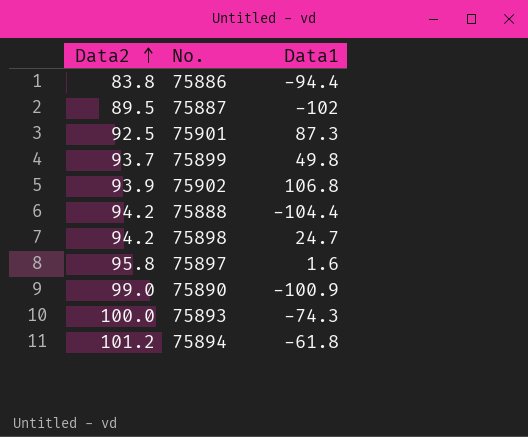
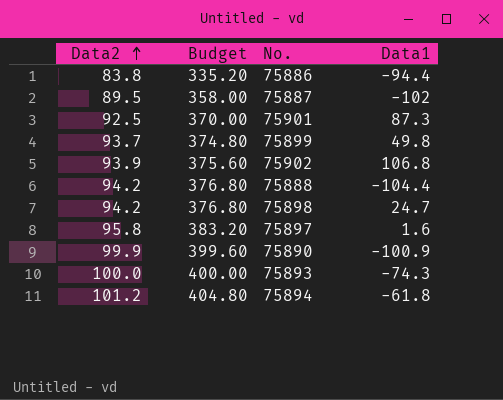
column Budget | formula: none -> [Data2] * 4
75890 | Data2: 99.0 -> 99.9

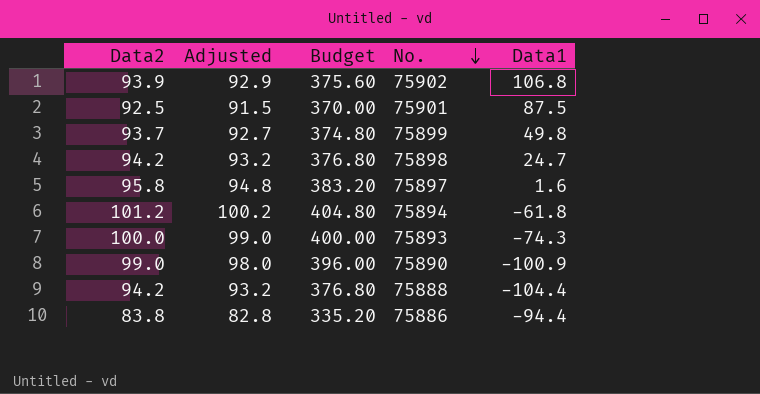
row order: Data2 ascending -> No. descending
column Adjusted | formula: none -> [Data2] - 1
row 75887: 89.5 | 358.00 | -102 -> none
75901 | Data1: 87.3 -> 87.5
75890 | Data2: 99.9 -> 99.0
75890 | Budget: 399.60 -> 396.00

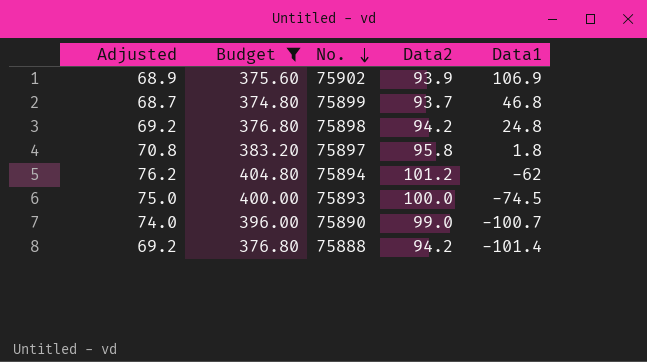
filter: none -> Budget >= 374.80
column Adjusted | formula: [Data2] - 1 -> [Data2] - 25
column Data2 | position: 1 -> 4
75902 | Data1: 106.8 -> 106.9
75899 | Data1: 49.8 -> 46.8
75898 | Data1: 24.7 -> 24.8
75897 | Data1: 1.6 -> 1.8
75894 | Data1: -61.8 -> -62
75893 | Data1: -74.3 -> -74.5
75890 | Data1: -100.9 -> -100.7
75888 | Data1: -104.4 -> -101.4

